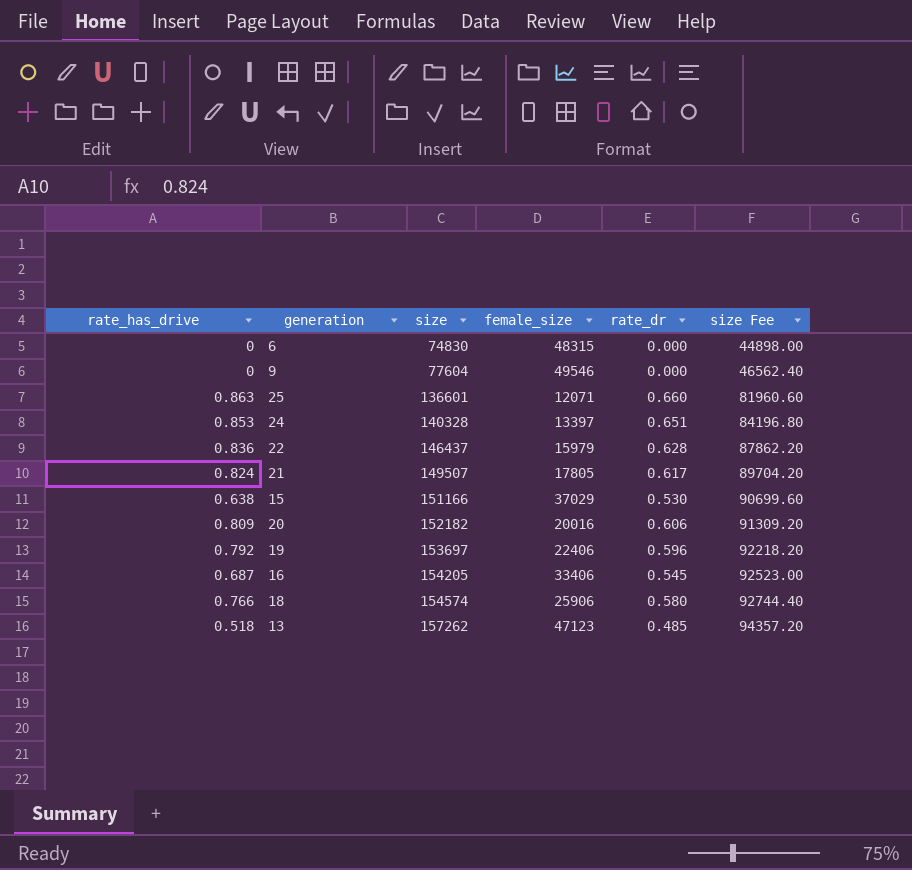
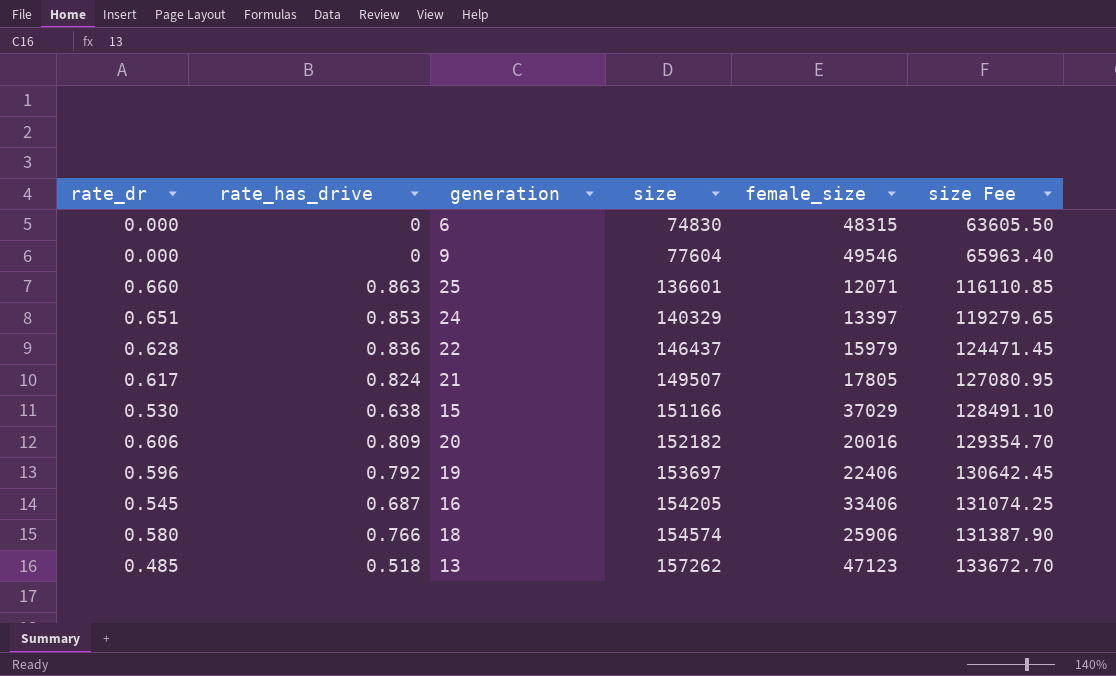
column rate_dr | position: 5 -> 1
column size Fee | formula: [size] * 0.6 -> [size] * 0.85
24 | size: 140328 -> 140329

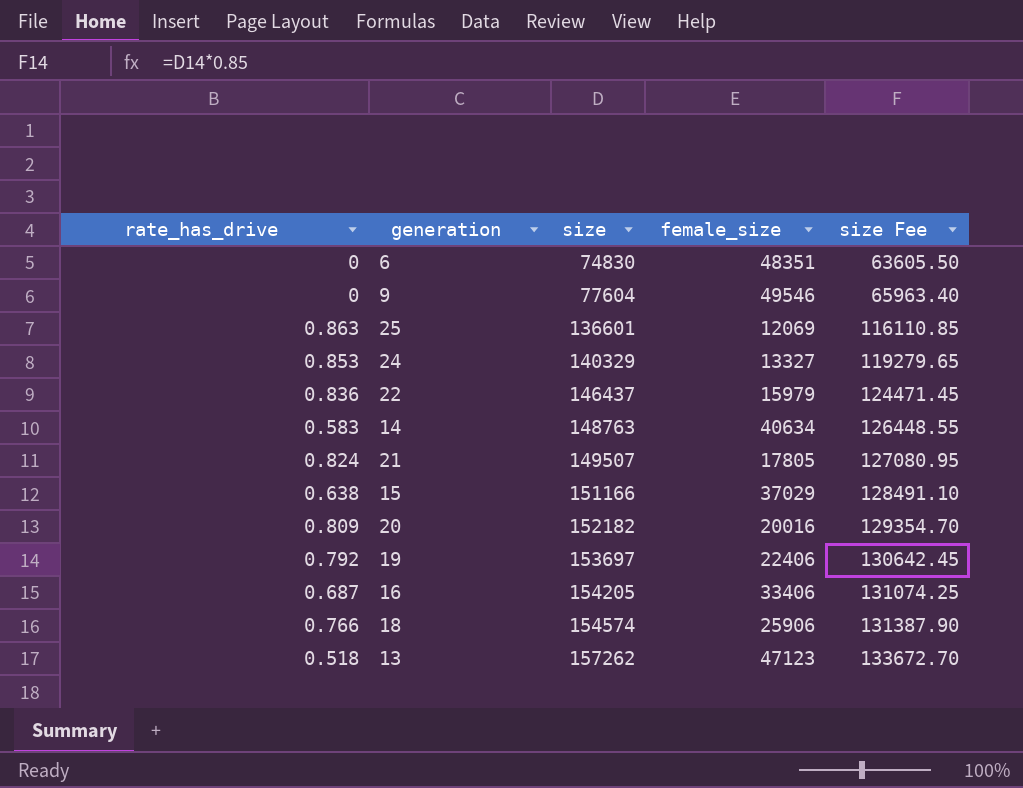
column rate_dr | position: 1 -> none
6 | female_size: 48315 -> 48351
25 | female_size: 12071 -> 12069
24 | female_size: 13397 -> 13327
row 14: none -> 0.583 | 148763 | 40634 | 126448.55

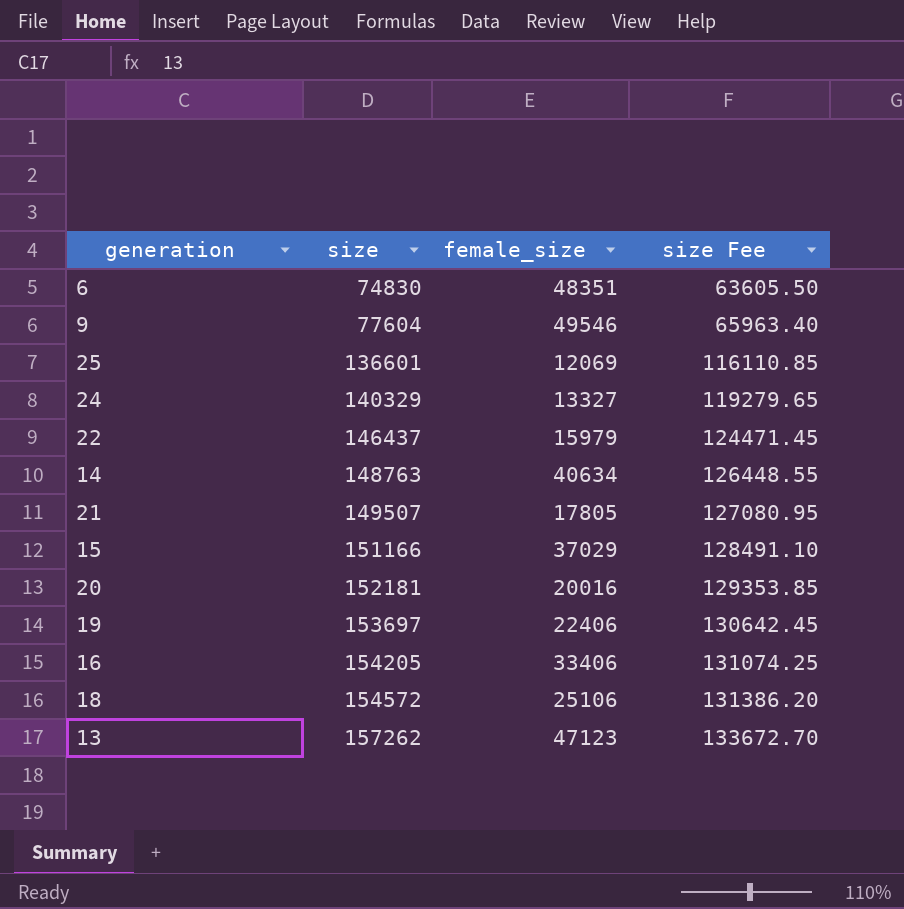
column rate_has_drive | position: 1 -> none
20 | size: 152182 -> 152181
20 | size Fee: 129354.70 -> 129353.85
18 | size: 154574 -> 154572
18 | female_size: 25906 -> 25106
18 | size Fee: 131387.90 -> 131386.20

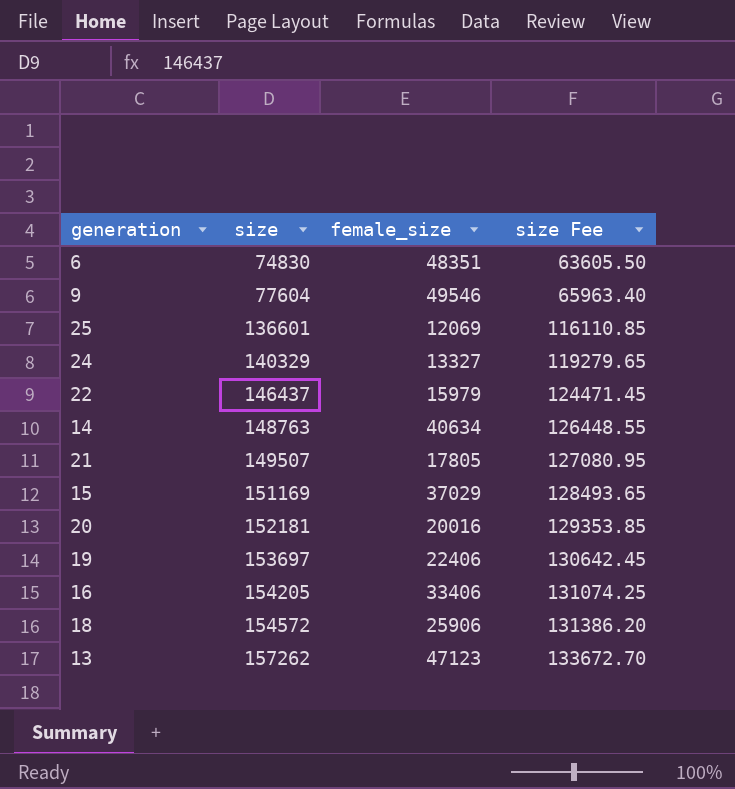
15 | size: 151166 -> 151169
15 | size Fee: 128491.10 -> 128493.65
18 | female_size: 25106 -> 25906

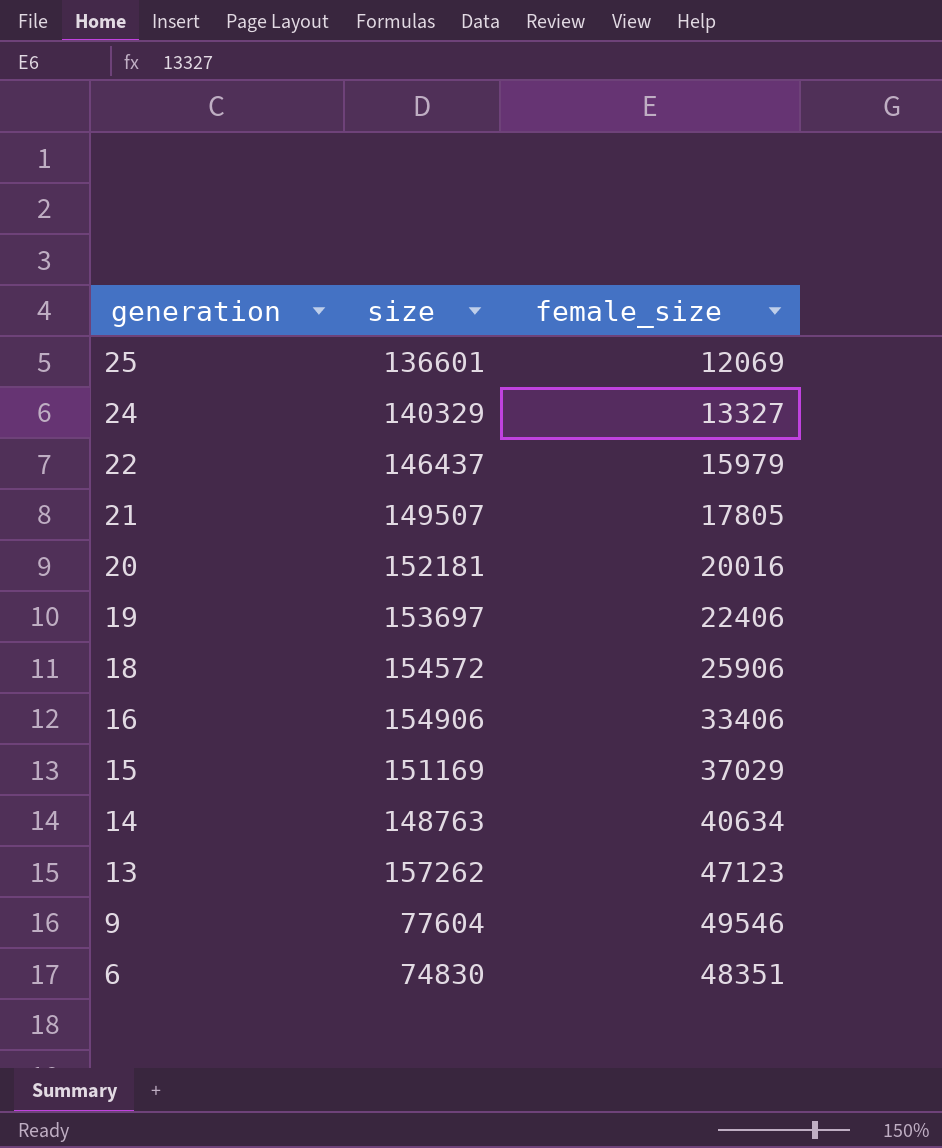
row order: size ascending -> generation descending
column size Fee | formula: [size] * 0.85 -> none
16 | size: 154205 -> 154906

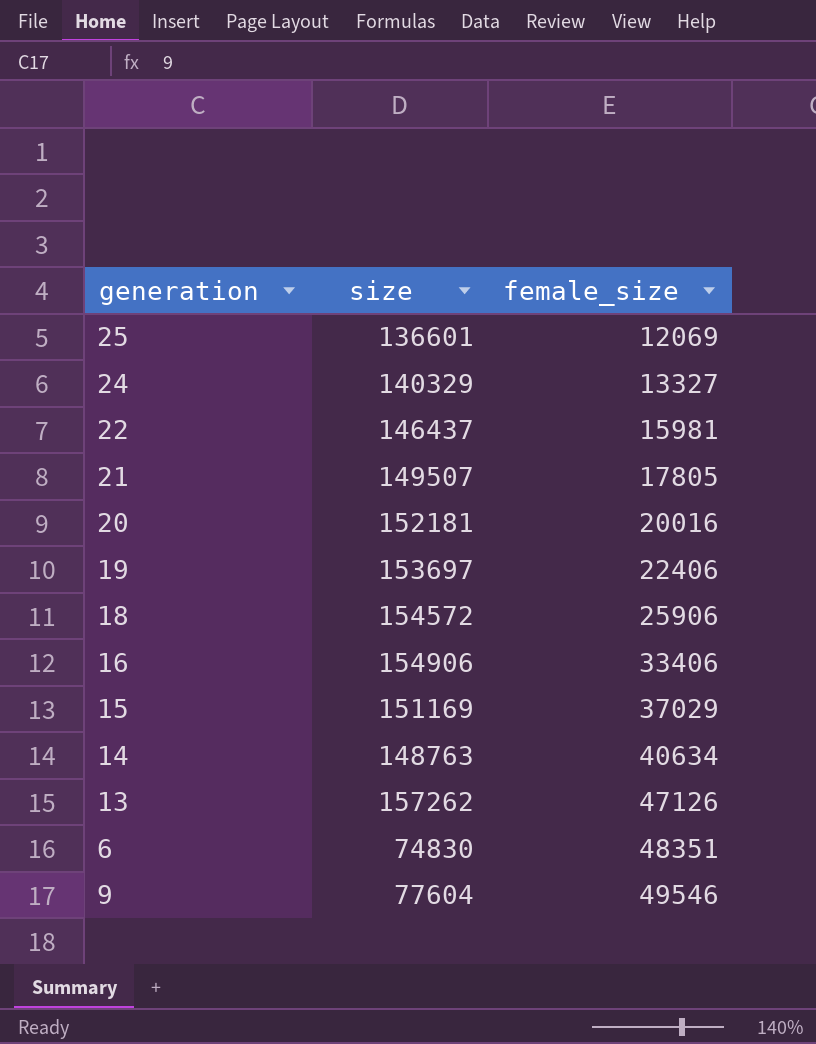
row order: generation descending -> female_size ascending
22 | female_size: 15979 -> 15981
13 | female_size: 47123 -> 47126

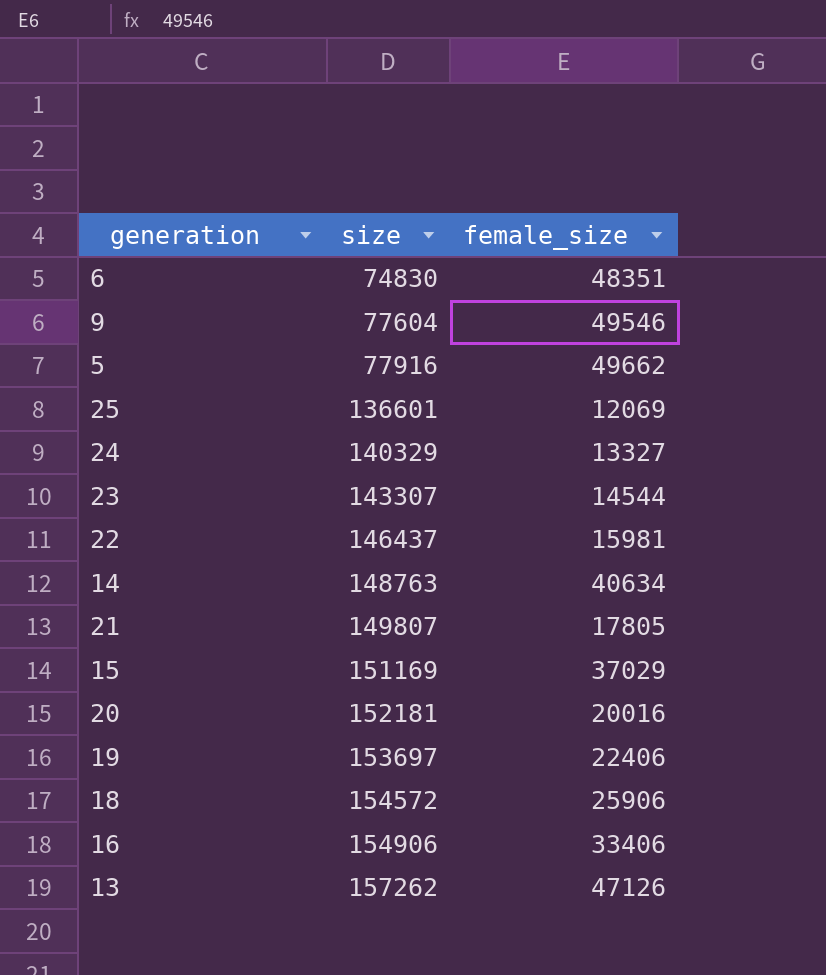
row order: female_size ascending -> size ascending
row 5: none -> 77916 | 49662
row 23: none -> 143307 | 14544
21 | size: 149507 -> 149807

